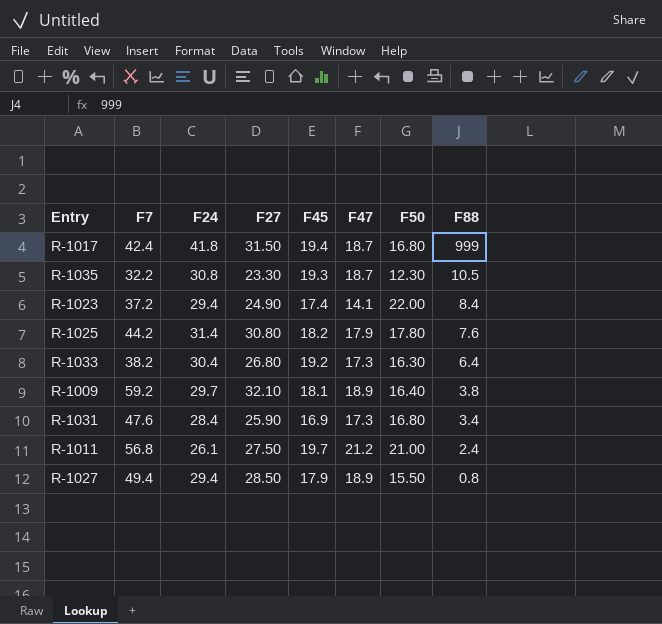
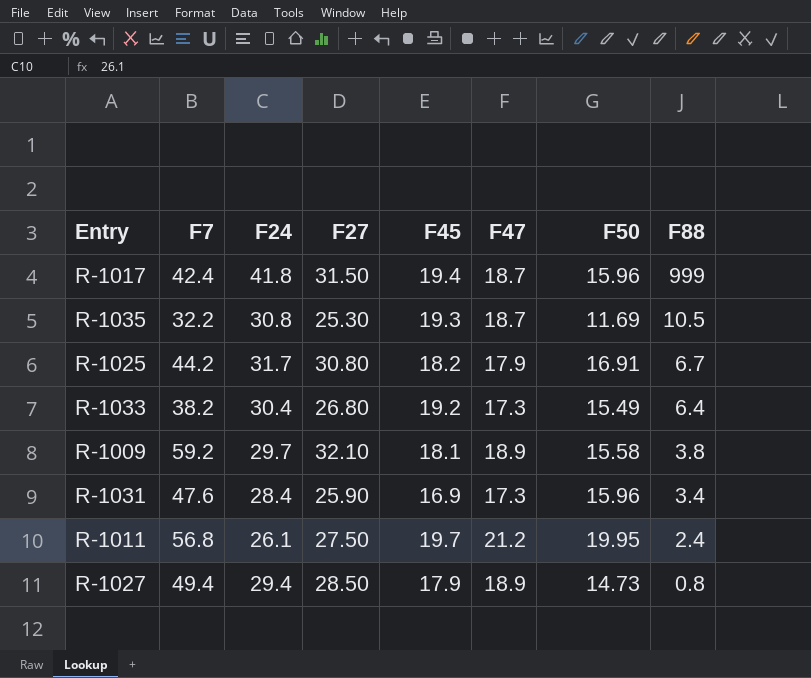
row R-1023: 37.2 | 29.4 | 24.90 | 17.4 | 14.1 | 22.00 | 8.4 -> none
R-1017 | F50: 16.80 -> 15.96
R-1035 | F27: 23.30 -> 25.30
R-1035 | F50: 12.30 -> 11.69
R-1025 | F24: 31.4 -> 31.7
R-1025 | F50: 17.80 -> 16.91
R-1025 | F88: 7.6 -> 6.7
R-1033 | F50: 16.30 -> 15.49
R-1009 | F50: 16.40 -> 15.58
R-1031 | F50: 16.80 -> 15.96
R-1011 | F50: 21.00 -> 19.95
R-1027 | F50: 15.50 -> 14.73

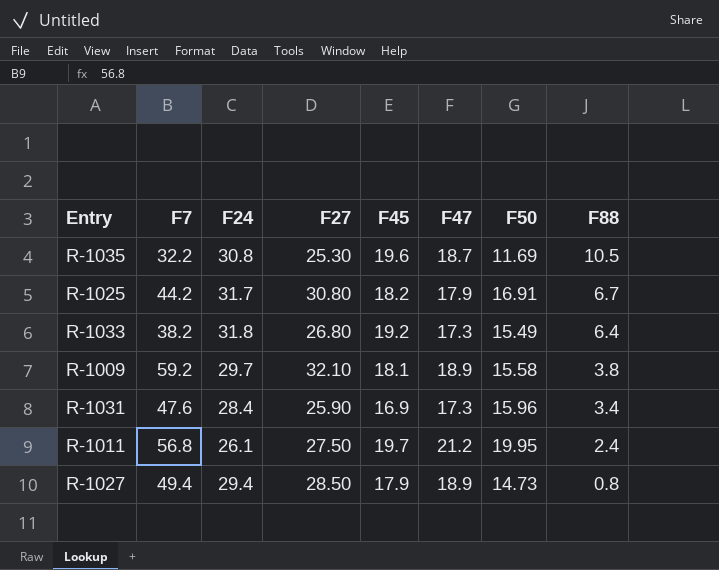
row R-1017: 42.4 | 41.8 | 31.50 | 19.4 | 18.7 | 15.96 | 999 -> none
R-1035 | F45: 19.3 -> 19.6
R-1033 | F24: 30.4 -> 31.8

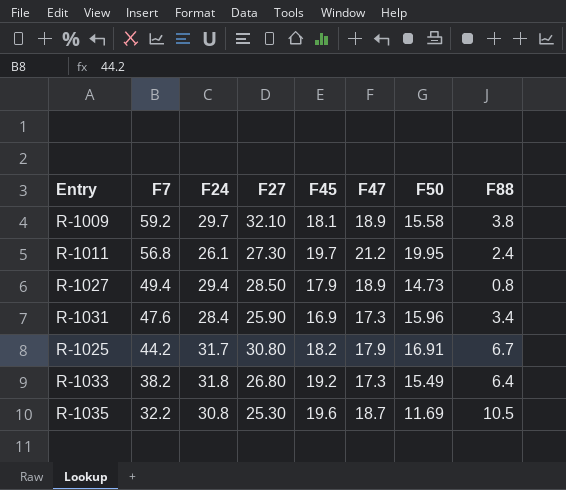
row order: F88 descending -> F7 descending
R-1011 | F27: 27.50 -> 27.30

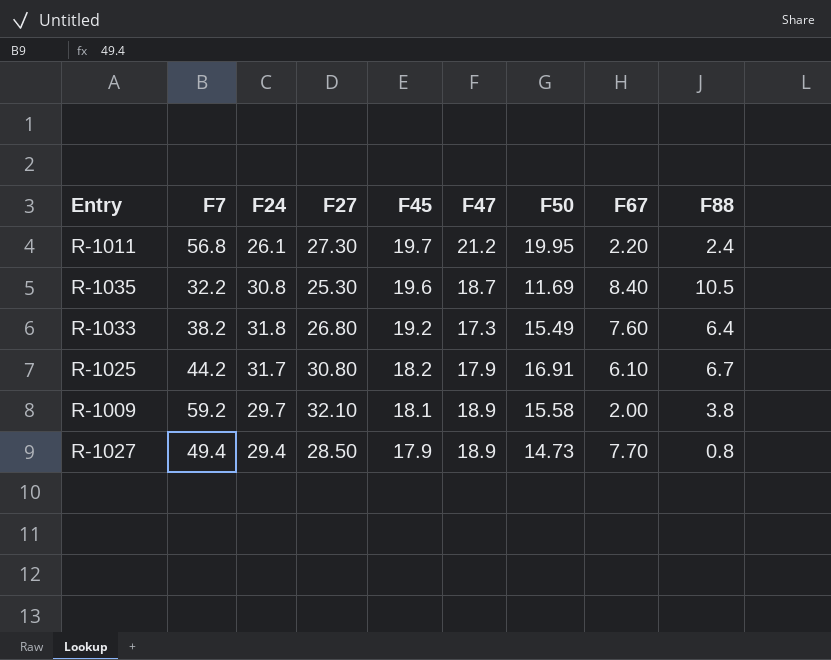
row order: F7 descending -> F45 descending
column F67 | position: none -> 8
row R-1031: 47.6 | 28.4 | 25.90 | 16.9 | 17.3 | 15.96 | 3.4 -> none

